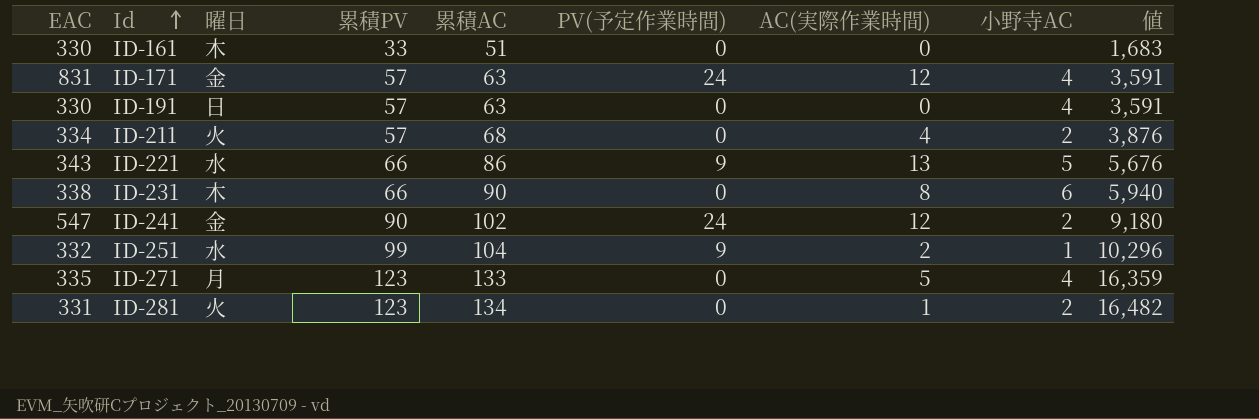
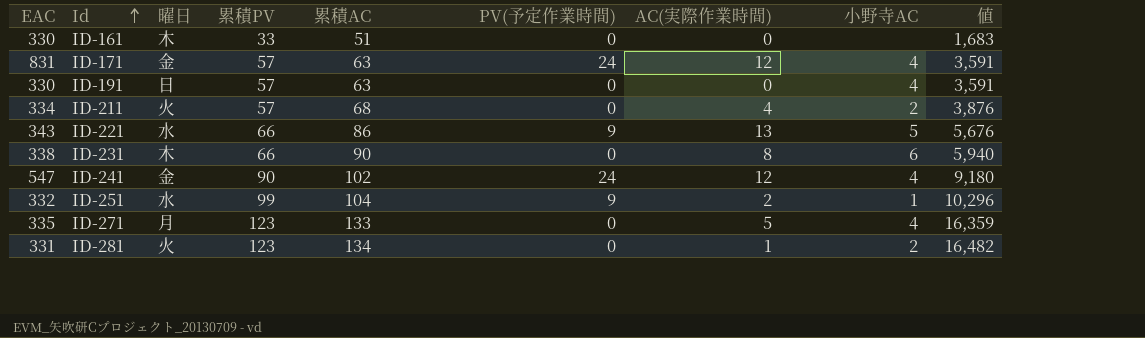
ID-241 | 小野寺AC: 2 -> 4

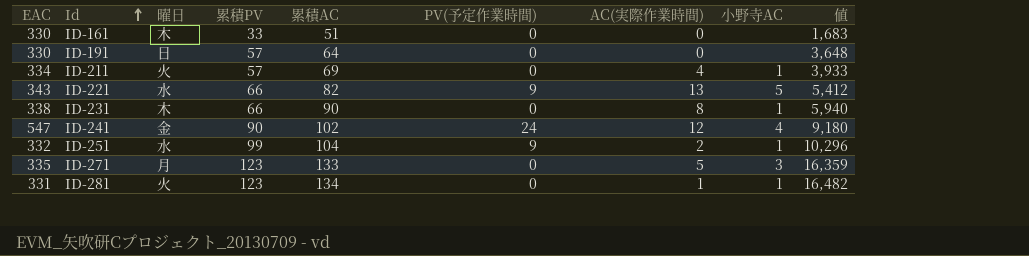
row ID-171: 831 | 金 | 57 | 63 | 24 | 12 | 4 | 3,591 -> none
ID-191 | 累積AC: 63 -> 64
ID-191 | 小野寺AC: 4 -> none
ID-191 | 値: 3,591 -> 3,648
ID-211 | 累積AC: 68 -> 69
ID-211 | 小野寺AC: 2 -> 1
ID-211 | 値: 3,876 -> 3,933
ID-221 | 累積AC: 86 -> 82
ID-221 | 値: 5,676 -> 5,412
ID-231 | 小野寺AC: 6 -> 1
ID-271 | 小野寺AC: 4 -> 3
ID-281 | 小野寺AC: 2 -> 1

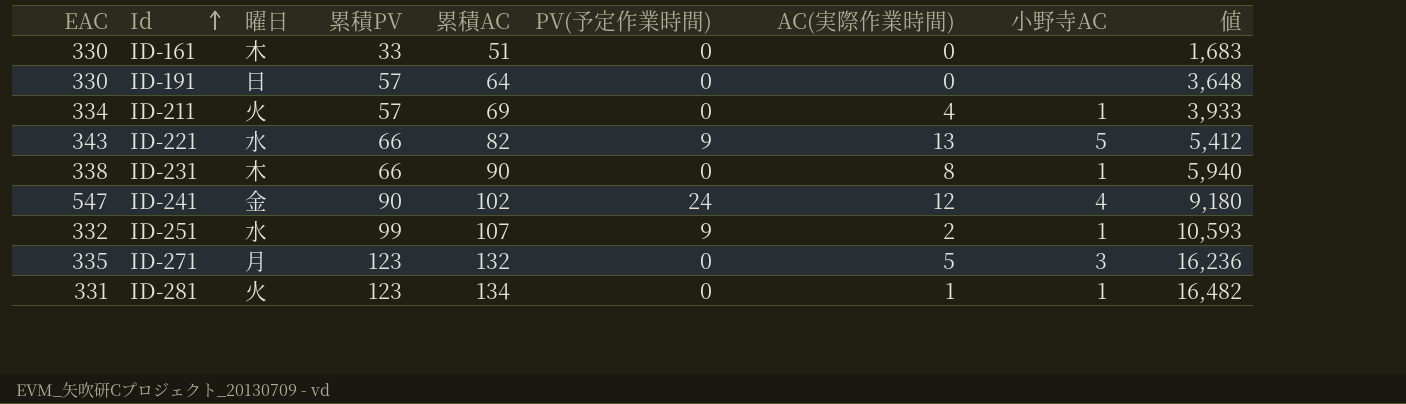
ID-251 | 累積AC: 104 -> 107
ID-251 | 値: 10,296 -> 10,593
ID-271 | 累積AC: 133 -> 132
ID-271 | 値: 16,359 -> 16,236

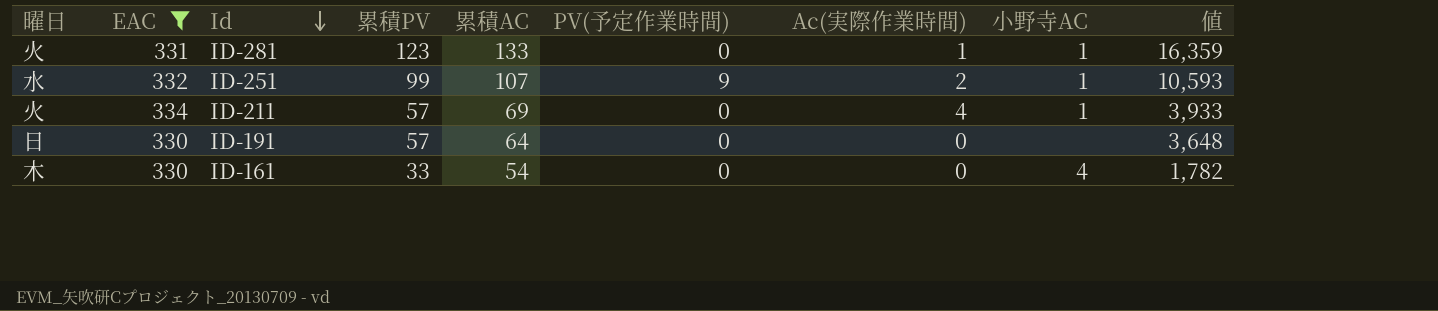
filter: none -> EAC <= 334
row order: Id ascending -> Id descending
column 曜日 | position: 3 -> 1
column name: AC(実際作業時間) -> Ac(実際作業時間)
ID-281 | 累積AC: 134 -> 133
ID-281 | 値: 16,482 -> 16,359
ID-161 | 累積AC: 51 -> 54
ID-161 | 小野寺AC: none -> 4
ID-161 | 値: 1,683 -> 1,782

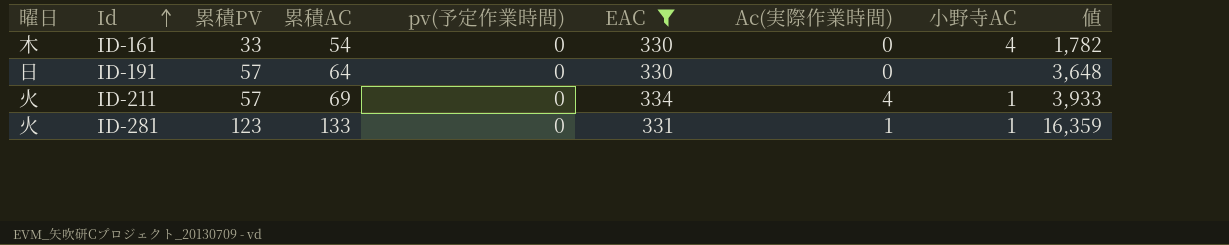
row order: Id descending -> Id ascending
column name: PV(予定作業時間) -> pv(予定作業時間)
column EAC | position: 2 -> 6
row ID-251: 水 | 332 | 99 | 107 | 9 | 2 | 1 | 10,593 -> none

